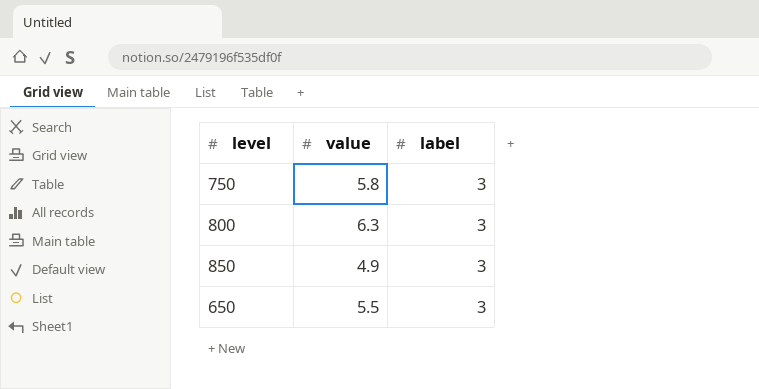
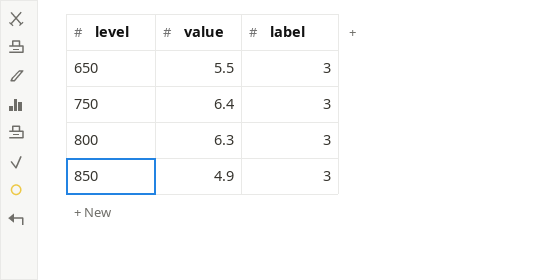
row order: none -> level ascending
750 | value: 5.8 -> 6.4

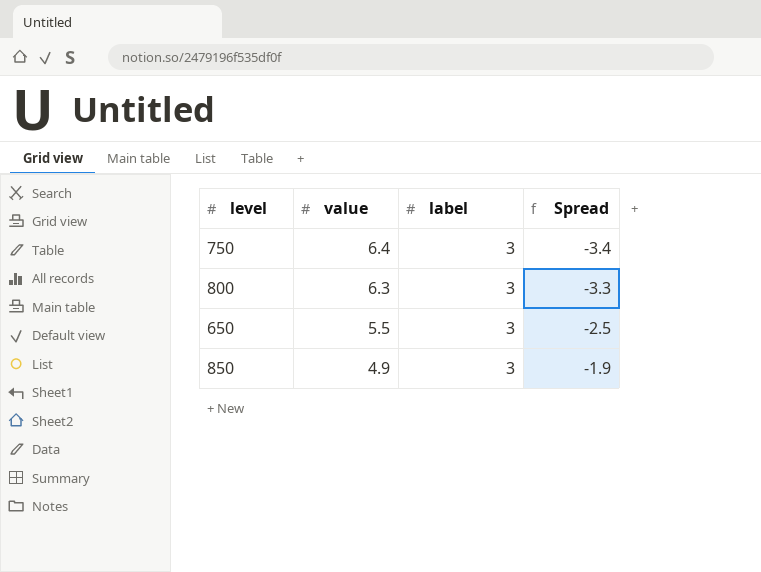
row order: level ascending -> value descending
column Spread | formula: none -> [label] - [value]

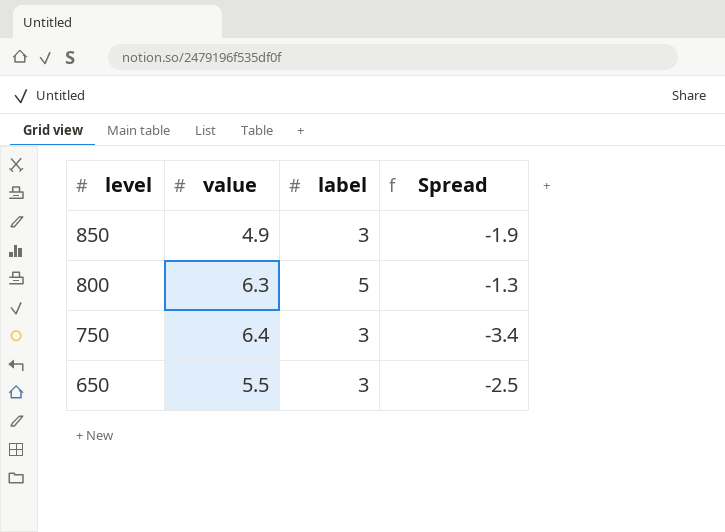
row order: value descending -> level descending
800 | label: 3 -> 5
800 | Spread: -3.3 -> -1.3

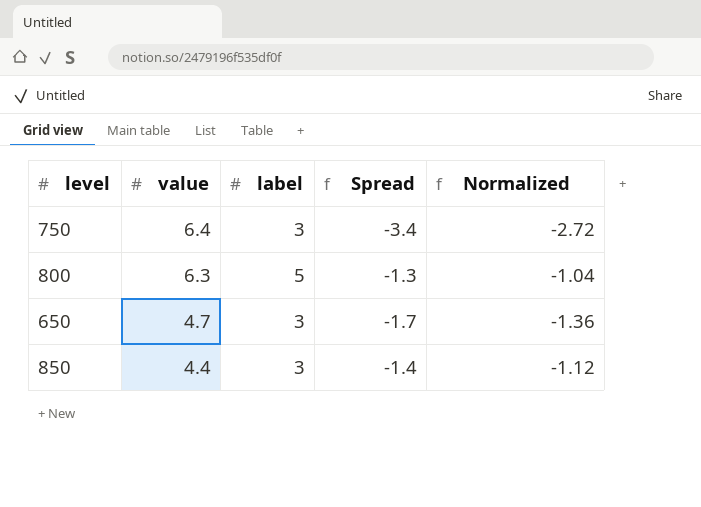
row order: level descending -> value descending
column Normalized | formula: none -> [Spread] * 0.8
650 | value: 5.5 -> 4.7
650 | Spread: -2.5 -> -1.7
850 | value: 4.9 -> 4.4
850 | Spread: -1.9 -> -1.4

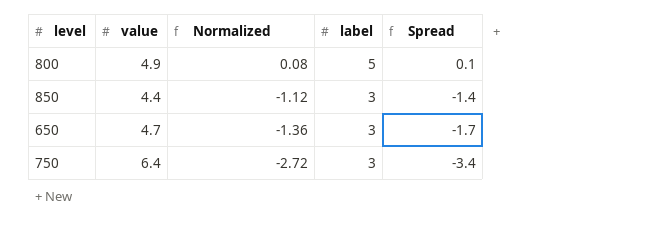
row order: value descending -> Normalized descending
column Normalized | position: 5 -> 3
800 | value: 6.3 -> 4.9
800 | Normalized: -1.04 -> 0.08
800 | Spread: -1.3 -> 0.1

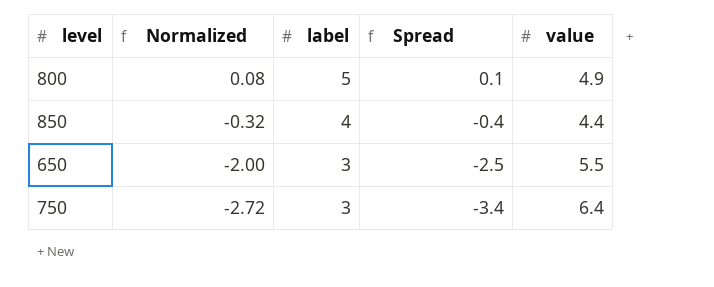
column value | position: 2 -> 5
850 | Normalized: -1.12 -> -0.32
850 | label: 3 -> 4
850 | Spread: -1.4 -> -0.4
650 | Normalized: -1.36 -> -2.00
650 | Spread: -1.7 -> -2.5
650 | value: 4.7 -> 5.5

